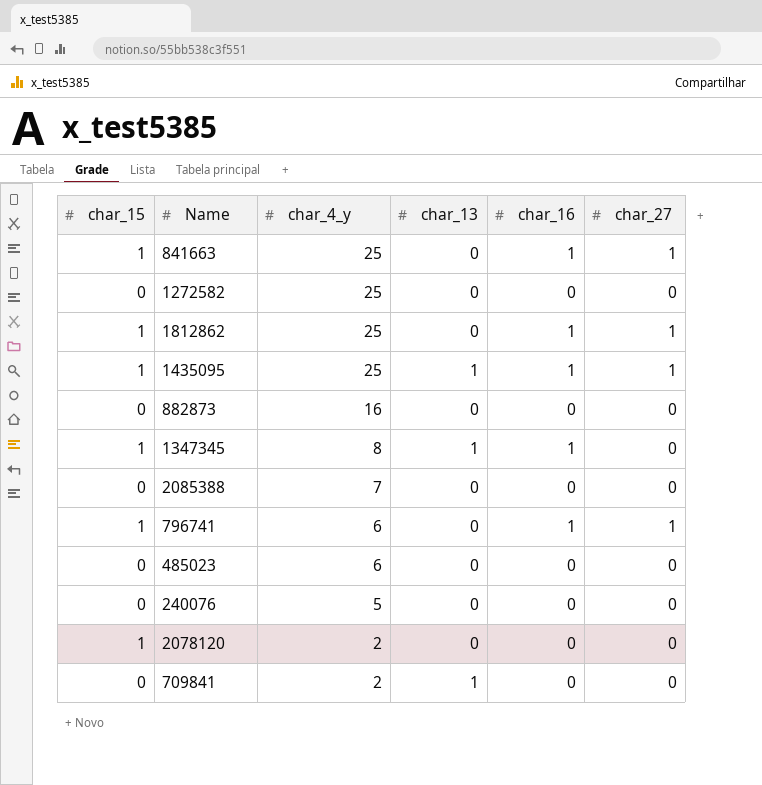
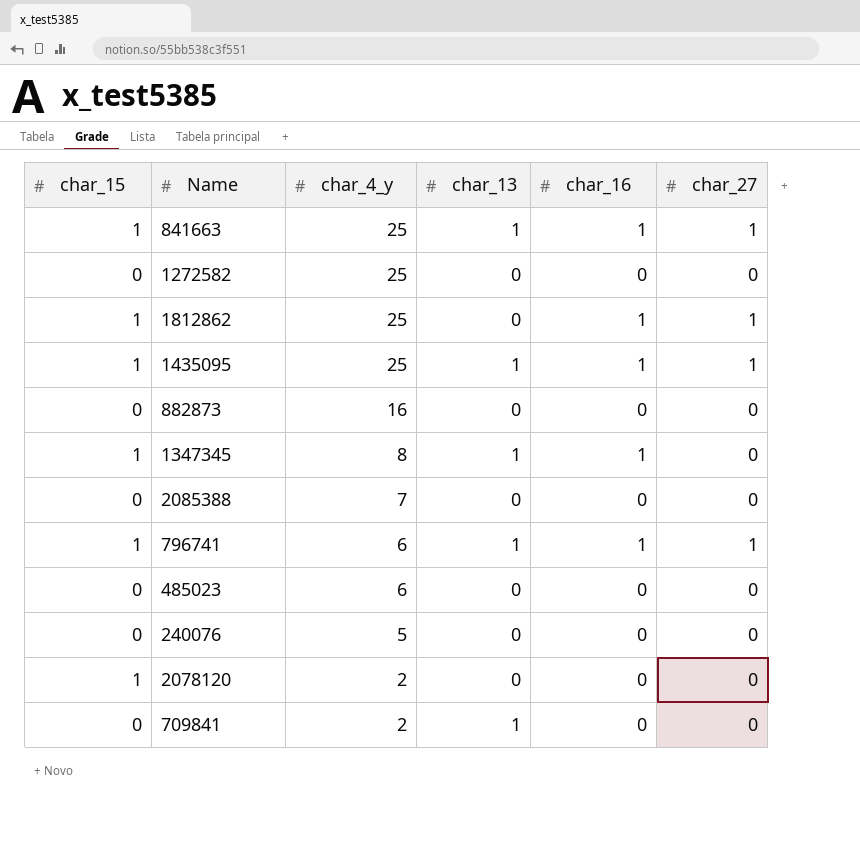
841663 | char_13: 0 -> 1
796741 | char_13: 0 -> 1

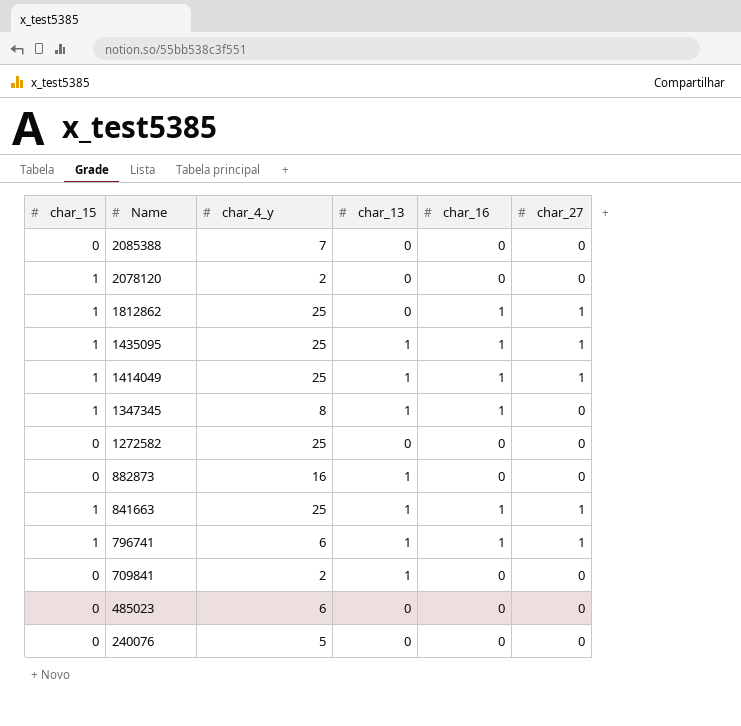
row order: char_4_y descending -> Name descending
row 1414049: none -> 1 | 25 | 1 | 1 | 1
882873 | char_13: 0 -> 1

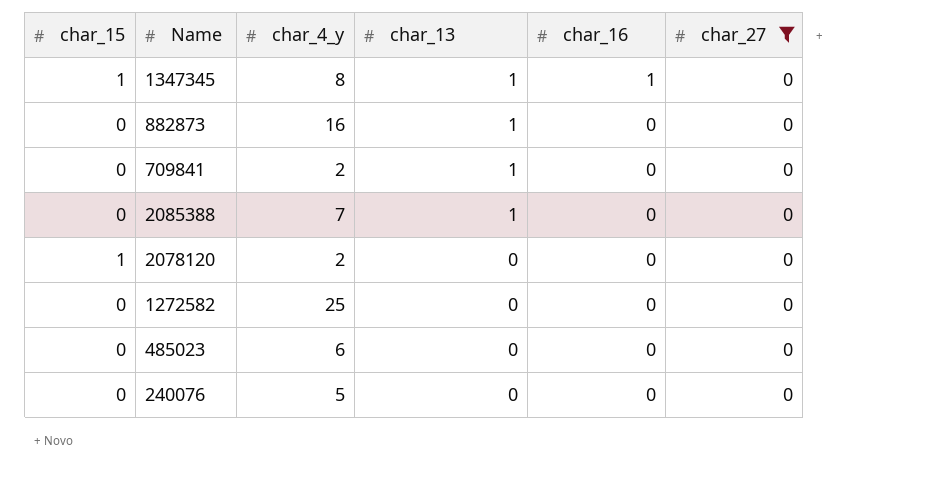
filter: none -> char_27 = 0
row order: Name descending -> char_13 descending
2085388 | char_13: 0 -> 1

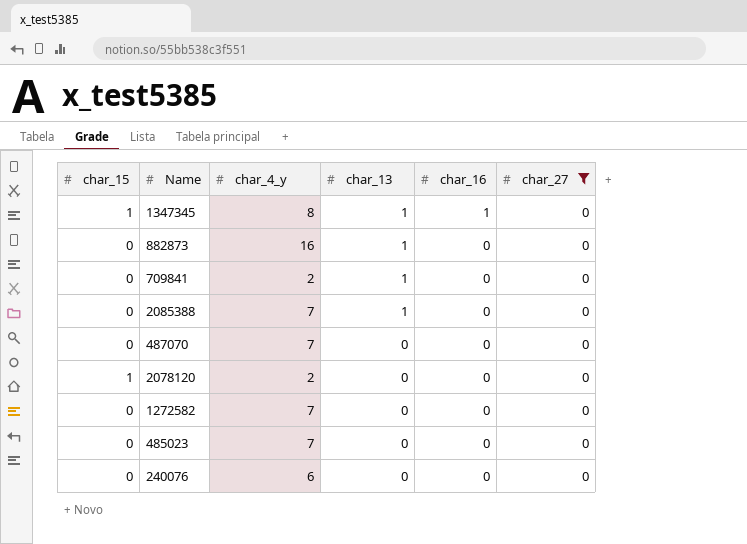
row 487070: none -> 0 | 7 | 0 | 0 | 0
1272582 | char_4_y: 25 -> 7
485023 | char_4_y: 6 -> 7
240076 | char_4_y: 5 -> 6

